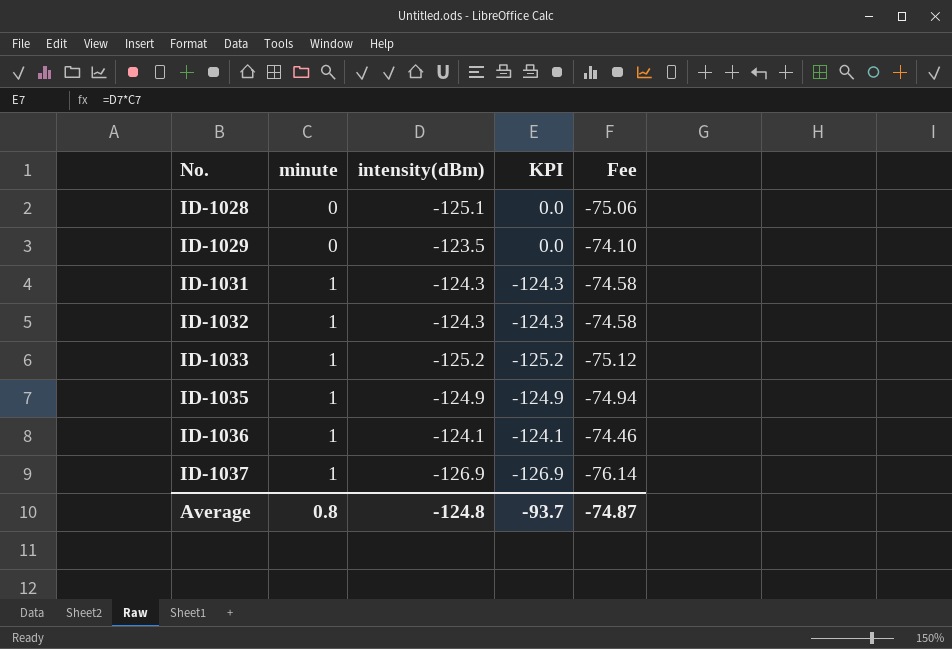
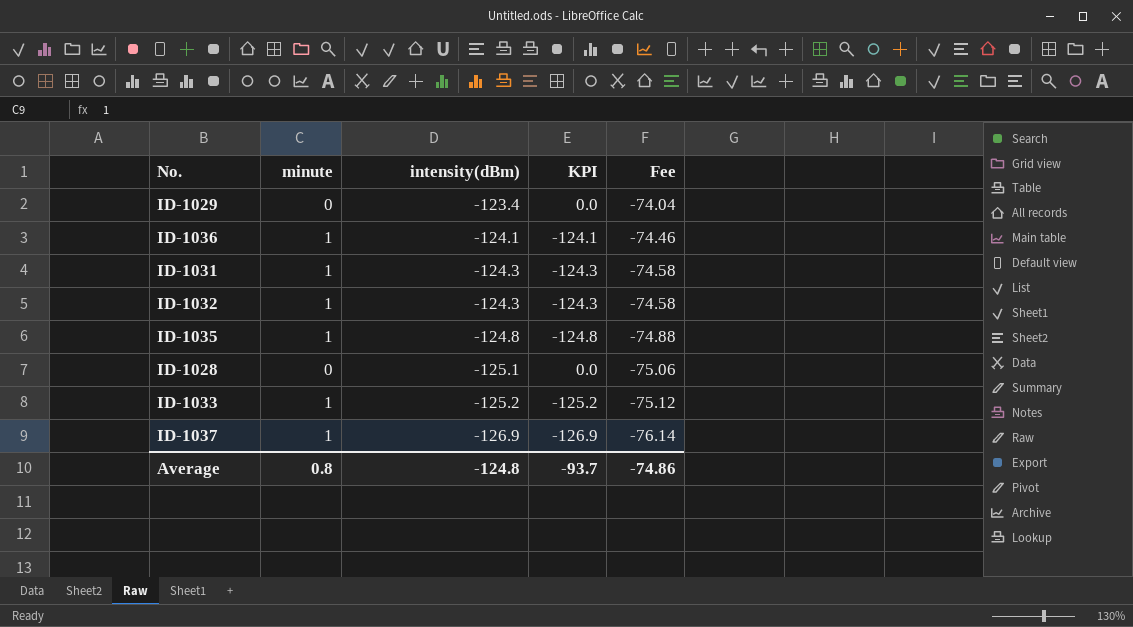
row order: No. ascending -> intensity(dBm) descending
ID-1029 | intensity(dBm): -123.5 -> -123.4
ID-1029 | Fee: -74.10 -> -74.04
ID-1035 | intensity(dBm): -124.9 -> -124.8
ID-1035 | KPI: -124.9 -> -124.8
ID-1035 | Fee: -74.94 -> -74.88
Average | Fee: -74.87 -> -74.86

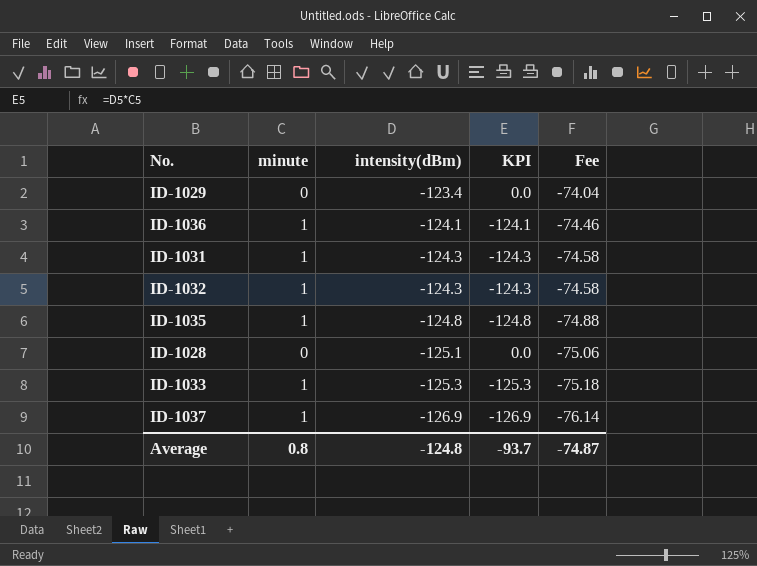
ID-1033 | intensity(dBm): -125.2 -> -125.3
ID-1033 | KPI: -125.2 -> -125.3
ID-1033 | Fee: -75.12 -> -75.18
Average | Fee: -74.86 -> -74.87

